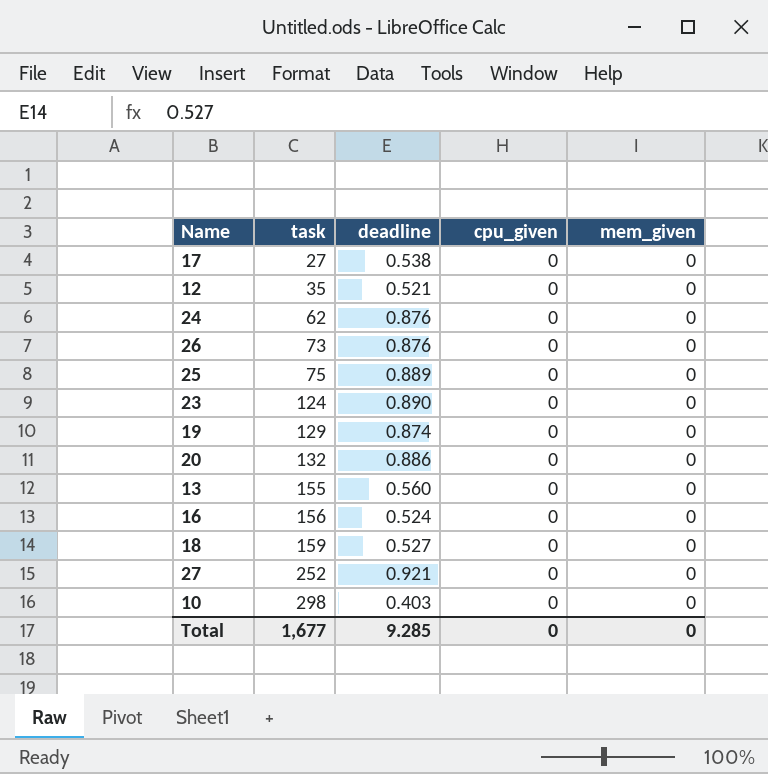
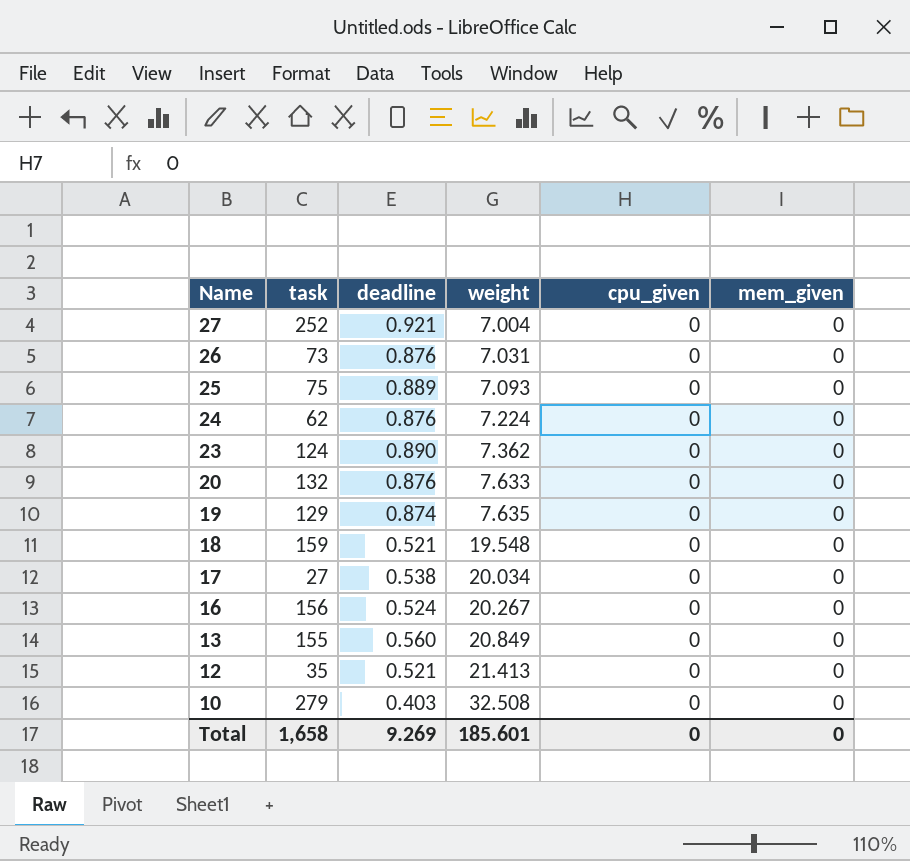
row order: task ascending -> Name descending
column weight | position: none -> 4
20 | deadline: 0.886 -> 0.876
18 | deadline: 0.527 -> 0.521
10 | task: 298 -> 279
Total | task: 1,677 -> 1,658
Total | deadline: 9.285 -> 9.269

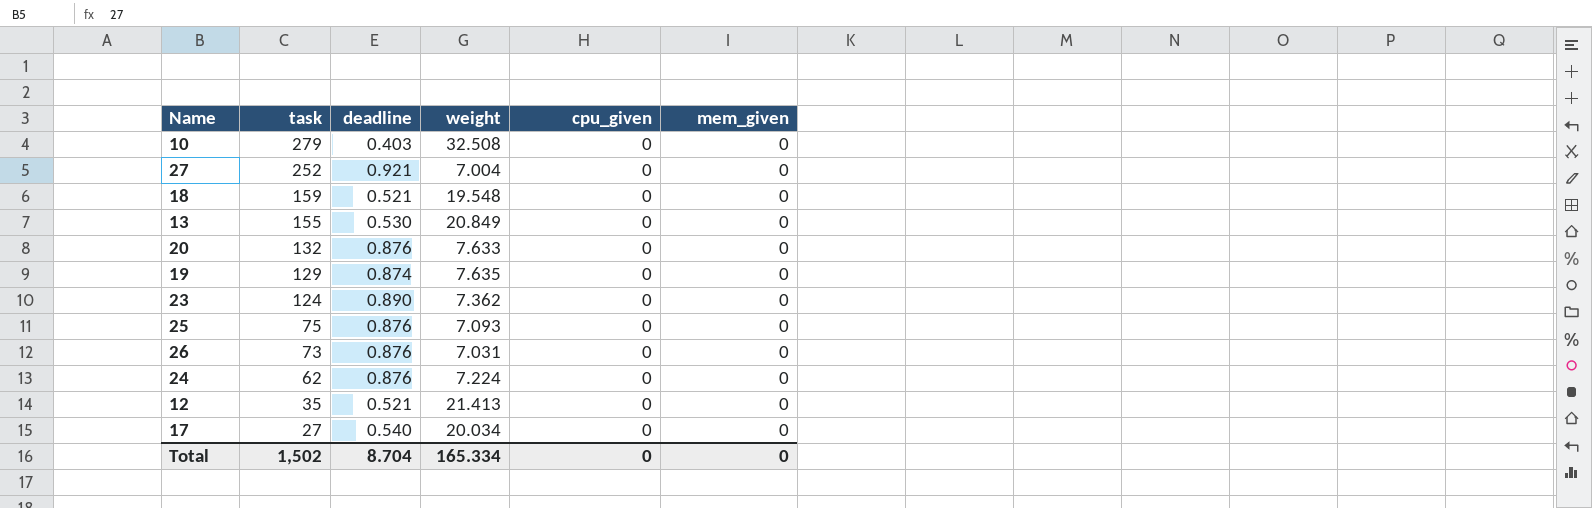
row order: Name descending -> task descending
row 16: 156 | 0.524 | 20.267 | 0 | 0 -> none
13 | deadline: 0.560 -> 0.530
25 | deadline: 0.889 -> 0.876
17 | deadline: 0.538 -> 0.540
Total | task: 1,658 -> 1,502
Total | deadline: 9.269 -> 8.704
Total | weight: 185.601 -> 165.334

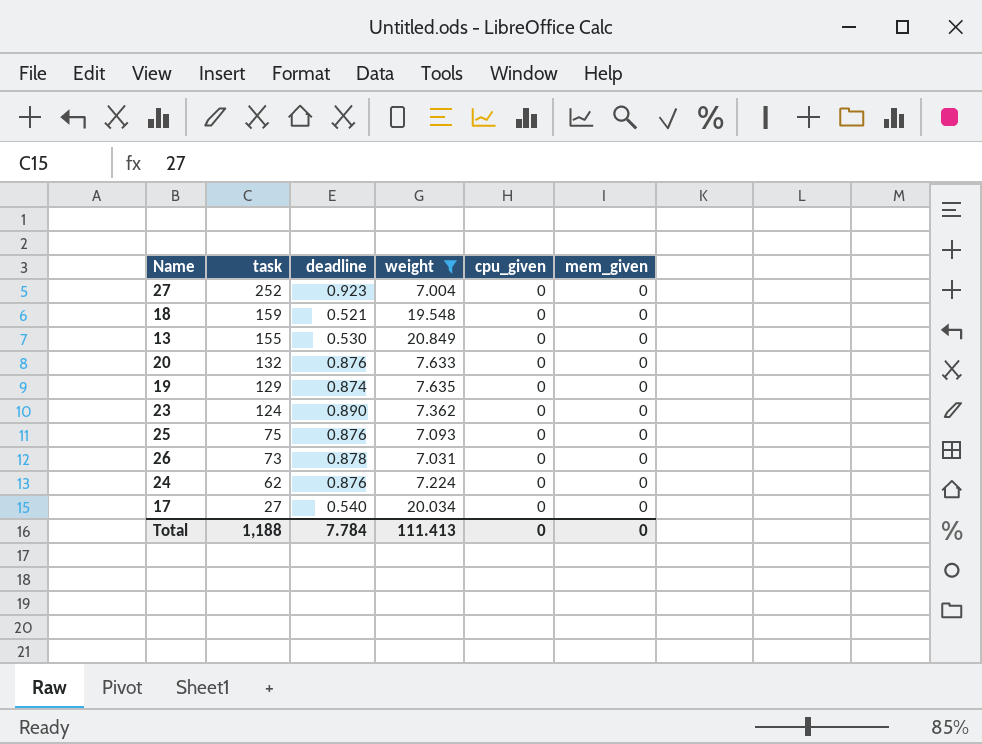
filter: none -> weight <= 20.849
27 | deadline: 0.921 -> 0.923
26 | deadline: 0.876 -> 0.878
Total | task: 1,502 -> 1,188
Total | deadline: 8.704 -> 7.784
Total | weight: 165.334 -> 111.413

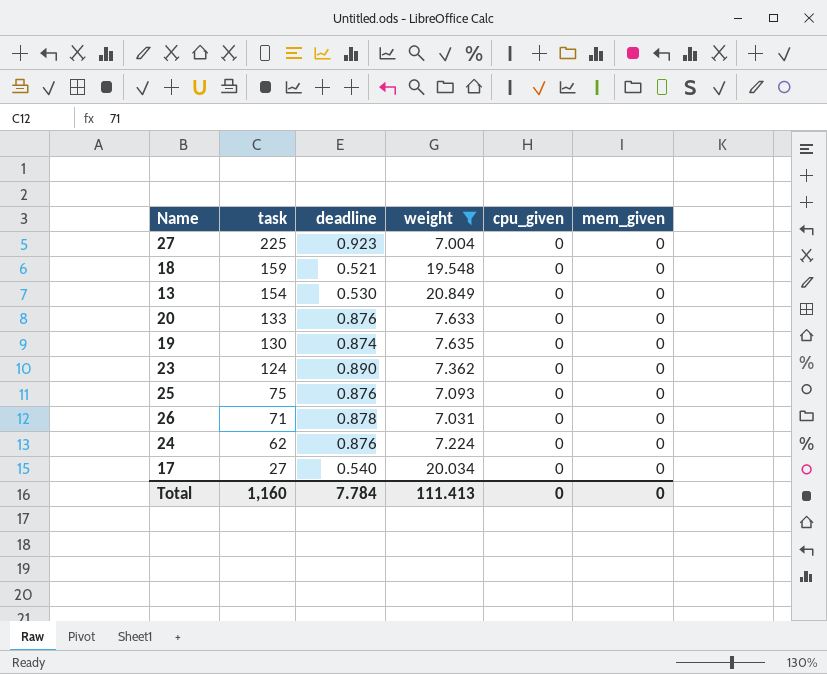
27 | task: 252 -> 225
13 | task: 155 -> 154
20 | task: 132 -> 133
19 | task: 129 -> 130
26 | task: 73 -> 71
Total | task: 1,188 -> 1,160

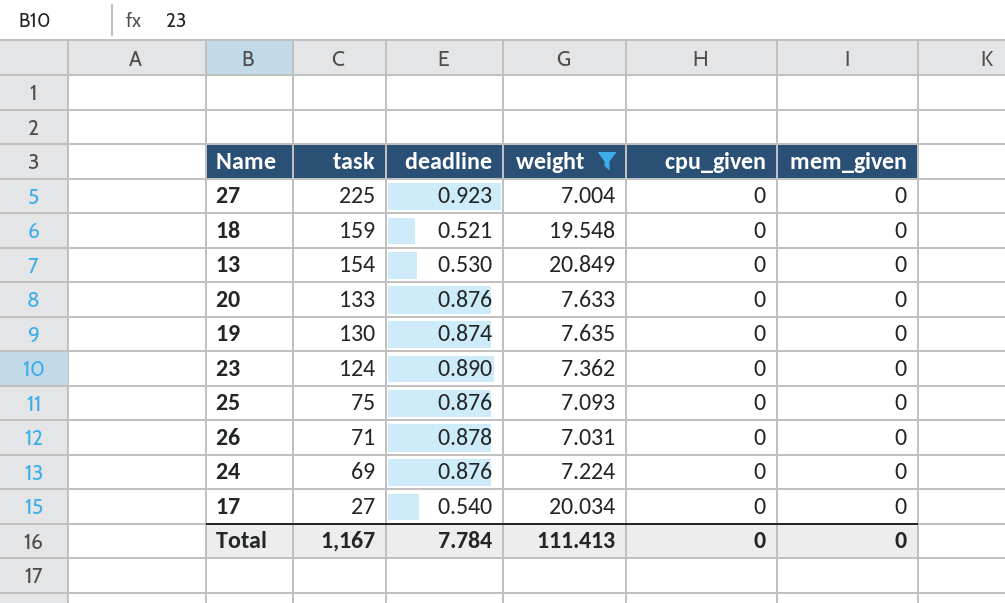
24 | task: 62 -> 69
Total | task: 1,160 -> 1,167

